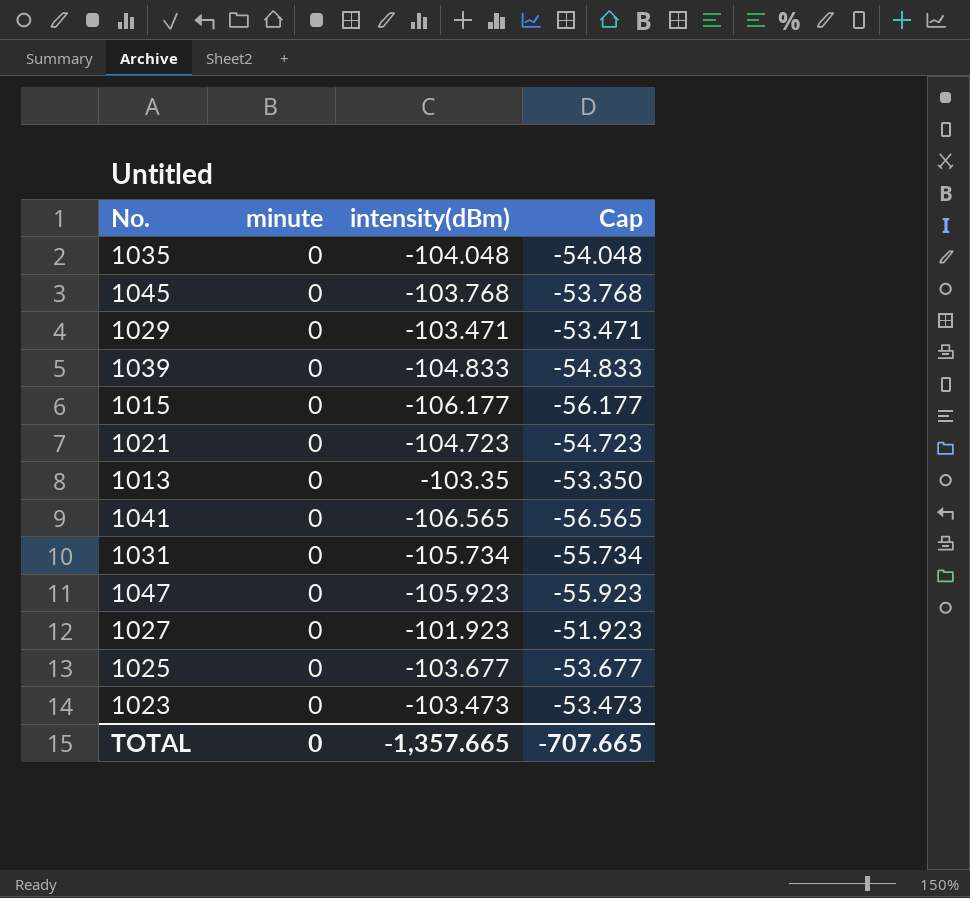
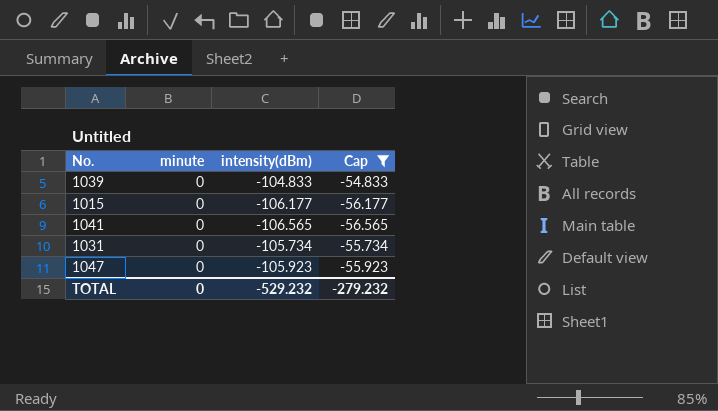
filter: none -> Cap <= -54.833
TOTAL | intensity(dBm): -1,357.665 -> -529.232
TOTAL | Cap: -707.665 -> -279.232

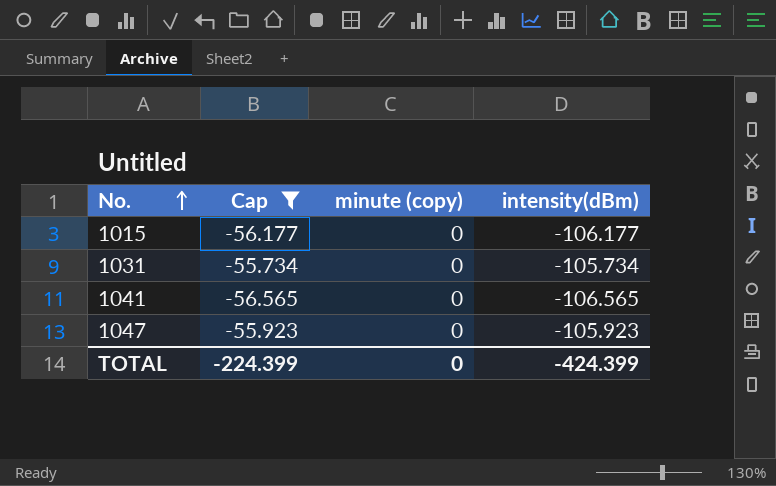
row order: none -> No. ascending
column Cap | position: 4 -> 2
column name: minute -> minute (copy)
row 1039: 0 | -104.833 | -54.833 -> none
TOTAL | Cap: -279.232 -> -224.399
TOTAL | intensity(dBm): -529.232 -> -424.399

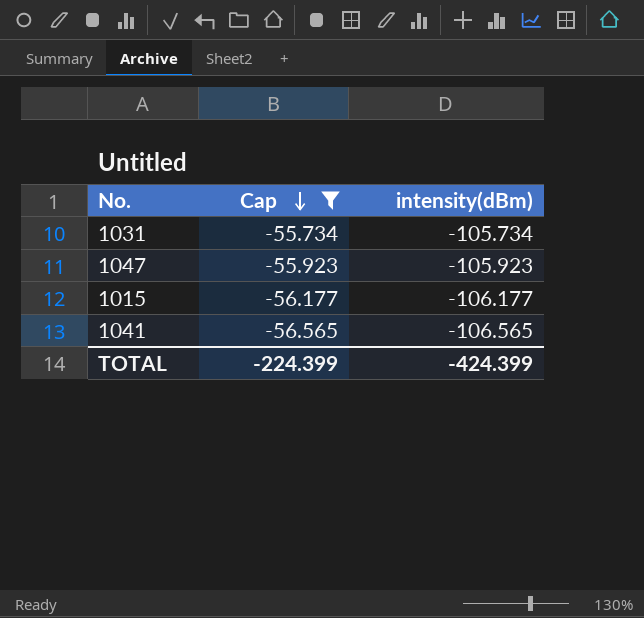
row order: No. ascending -> Cap descending
column minute (copy) | position: 3 -> none

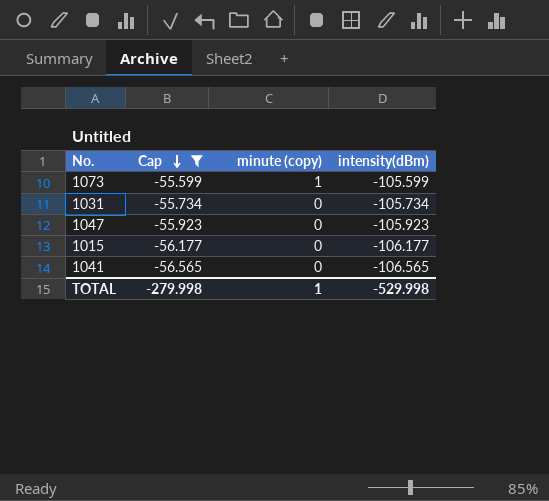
column minute (copy) | position: none -> 3
row 1073: none -> -55.599 | 1 | -105.599
TOTAL | Cap: -224.399 -> -279.998
TOTAL | intensity(dBm): -424.399 -> -529.998

